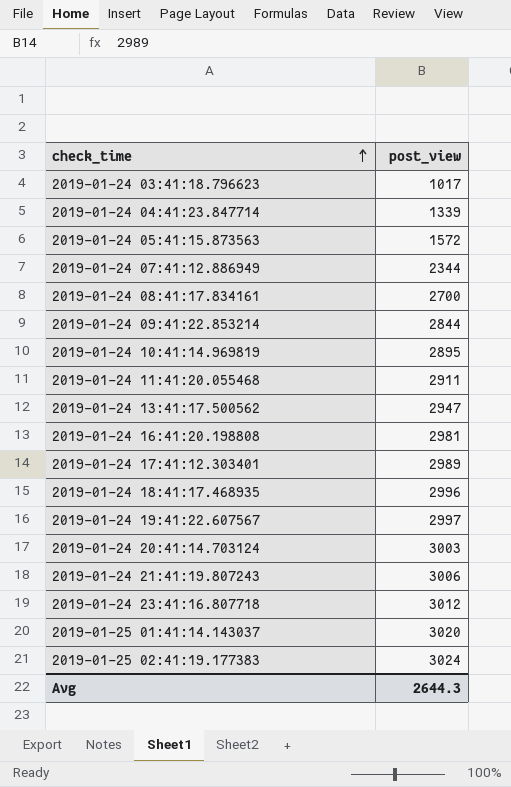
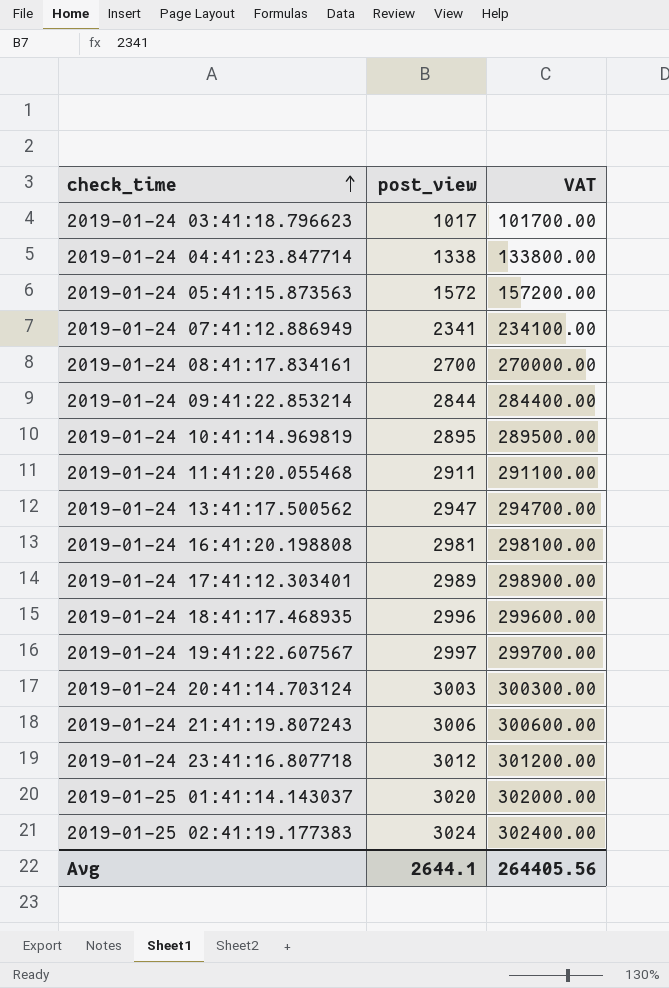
column VAT | formula: none -> [post_view] * 100
2019-01-24 04:41:23.847714 | post_view: 1339 -> 1338
2019-01-24 07:41:12.886949 | post_view: 2344 -> 2341
Avg | post_view: 2644.3 -> 2644.1

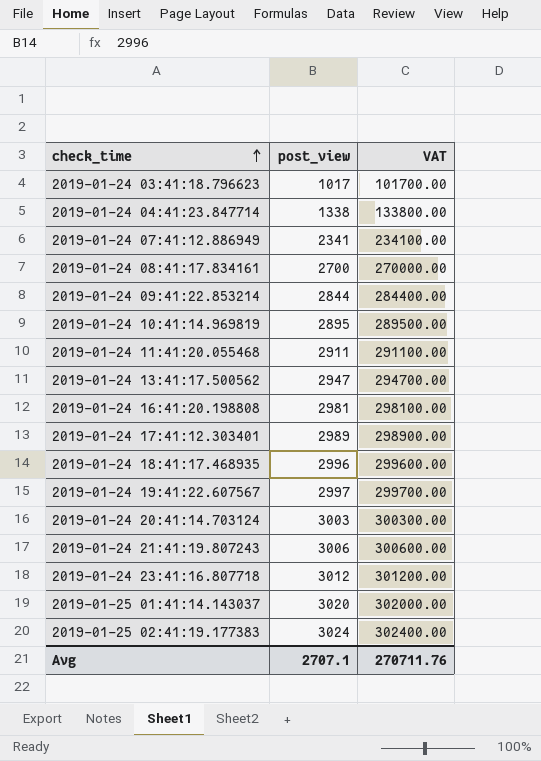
row 2019-01-24 05:41:15.873563: 1572 | 157200.00 -> none
Avg | post_view: 2644.1 -> 2707.1
Avg | VAT: 264405.56 -> 270711.76

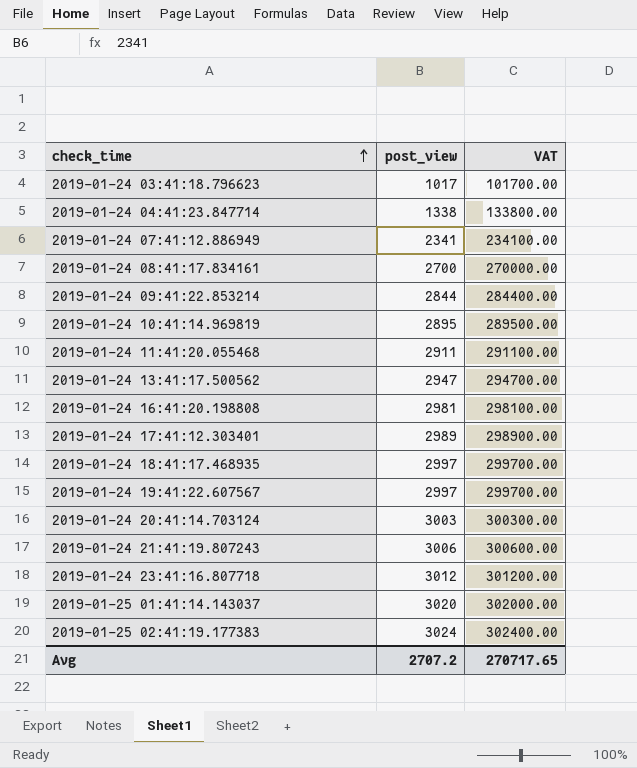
2019-01-24 18:41:17.468935 | post_view: 2996 -> 2997
2019-01-24 18:41:17.468935 | VAT: 299600.00 -> 299700.00
Avg | post_view: 2707.1 -> 2707.2
Avg | VAT: 270711.76 -> 270717.65

